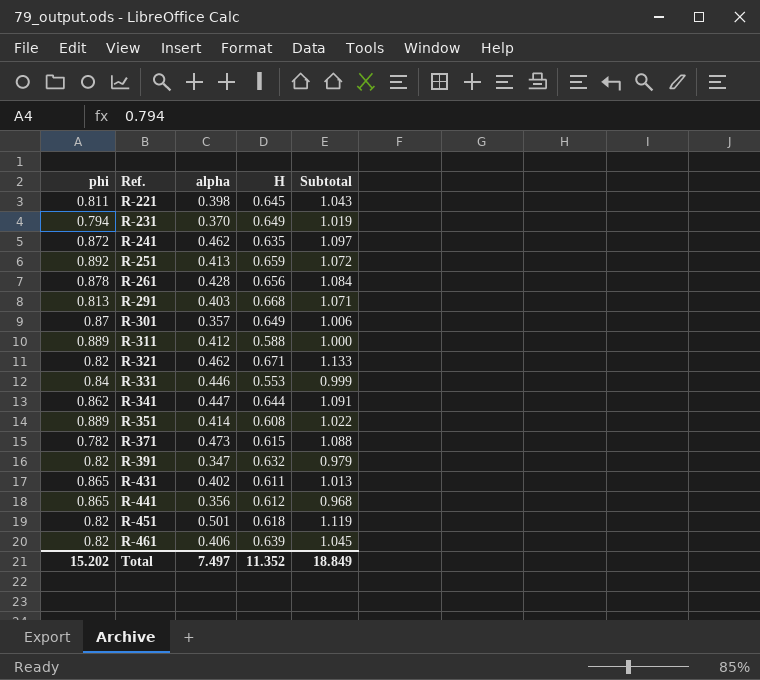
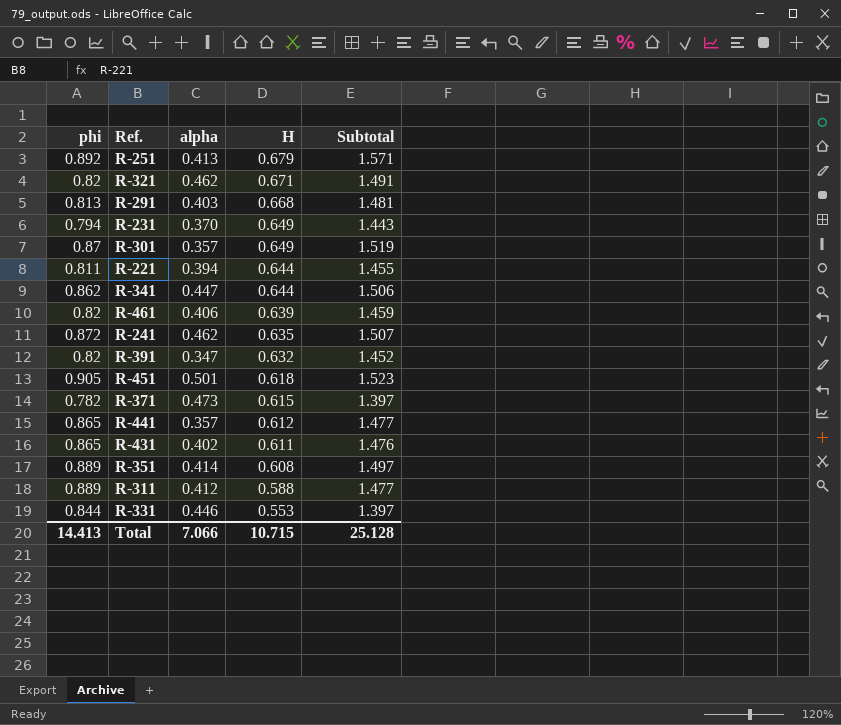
row order: Ref. ascending -> H descending
column Subtotal | formula: [alpha] + [H] -> [phi] + [H]
row R-261: 0.878 | 0.428 | 0.656 | 1.084 -> none
R-251 | H: 0.659 -> 0.679
R-221 | alpha: 0.398 -> 0.394
R-221 | H: 0.645 -> 0.644
R-451 | phi: 0.82 -> 0.905
R-441 | alpha: 0.356 -> 0.357
R-331 | phi: 0.84 -> 0.844
Total | phi: 15.202 -> 14.413
Total | alpha: 7.497 -> 7.066
Total | H: 11.352 -> 10.715
Total | Subtotal: 18.849 -> 25.128

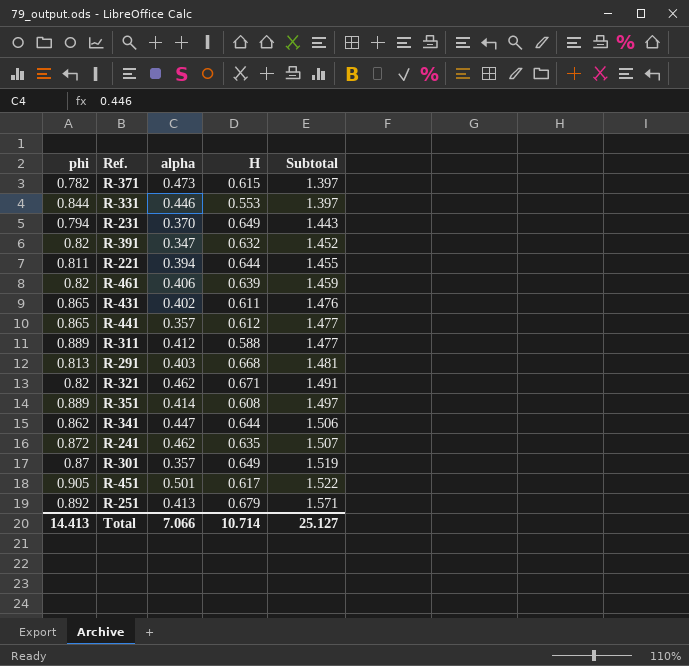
row order: H descending -> Subtotal ascending
R-451 | H: 0.618 -> 0.617
R-451 | Subtotal: 1.523 -> 1.522
Total | H: 10.715 -> 10.714
Total | Subtotal: 25.128 -> 25.127

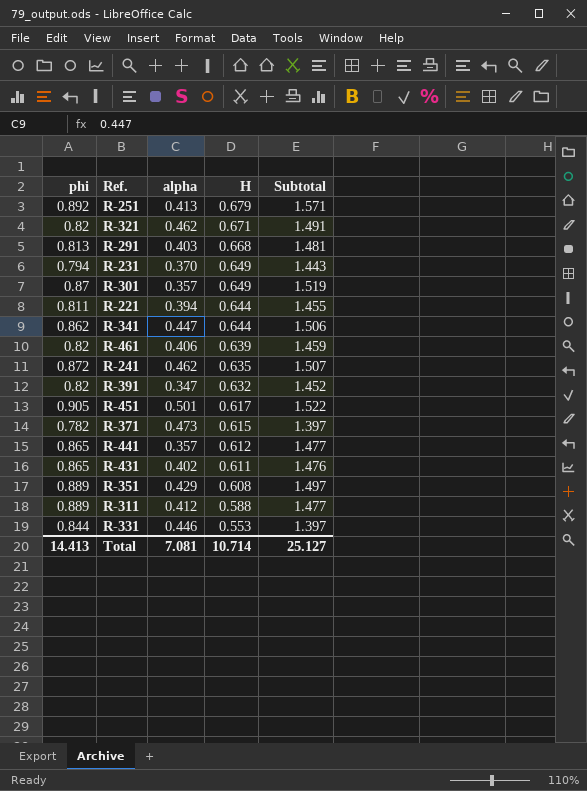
row order: Subtotal ascending -> H descending
R-351 | alpha: 0.414 -> 0.429
Total | alpha: 7.066 -> 7.081

